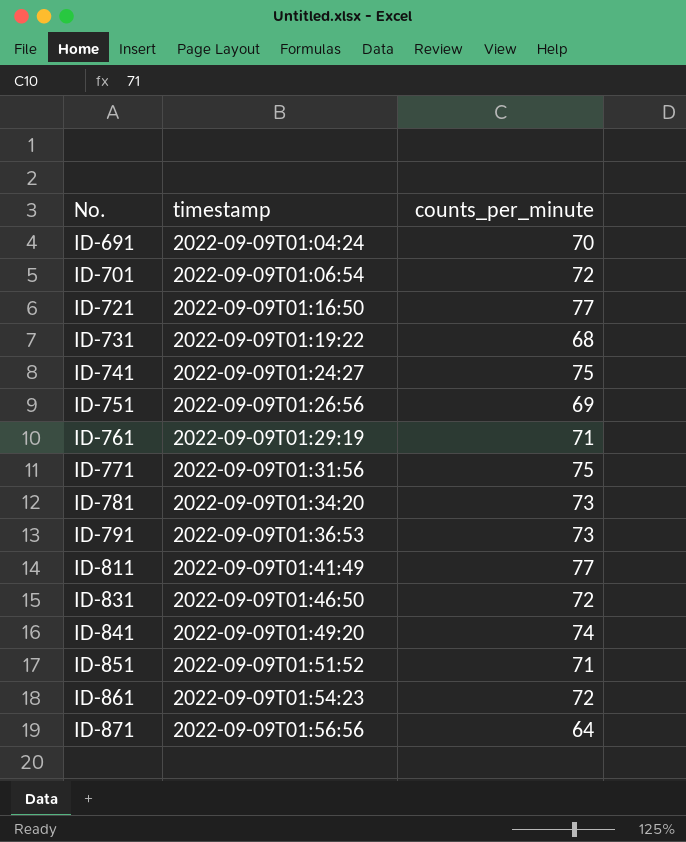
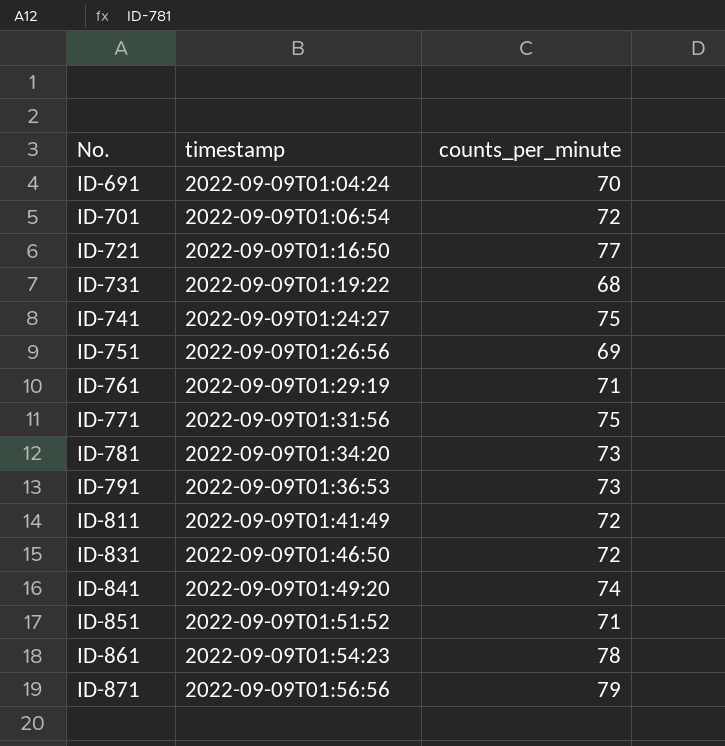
ID-811 | counts_per_minute: 77 -> 72
ID-861 | counts_per_minute: 72 -> 78
ID-871 | counts_per_minute: 64 -> 79

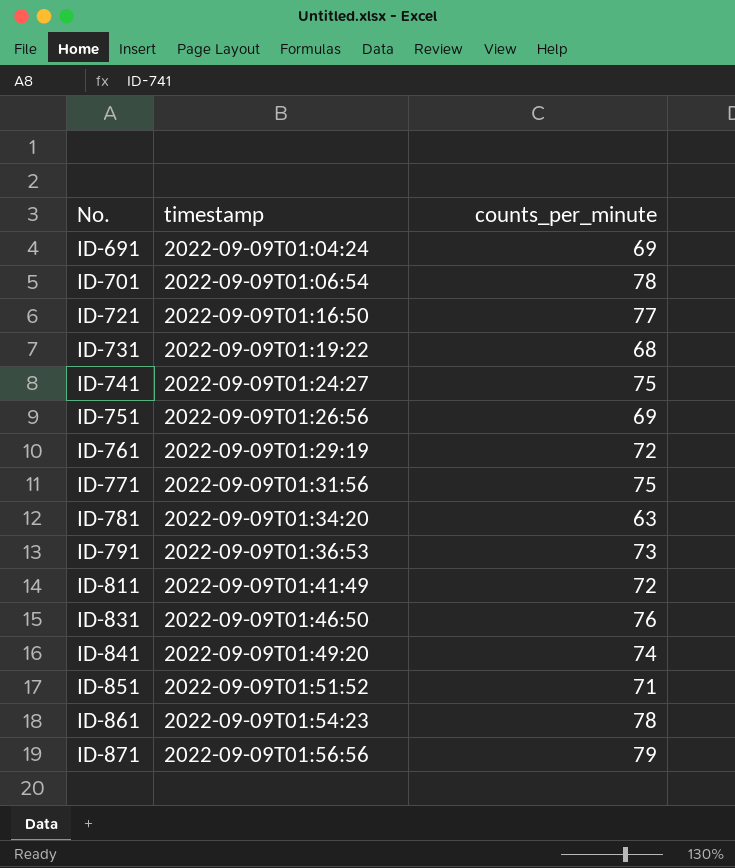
ID-691 | counts_per_minute: 70 -> 69
ID-701 | counts_per_minute: 72 -> 78
ID-761 | counts_per_minute: 71 -> 72
ID-781 | counts_per_minute: 73 -> 63
ID-831 | counts_per_minute: 72 -> 76

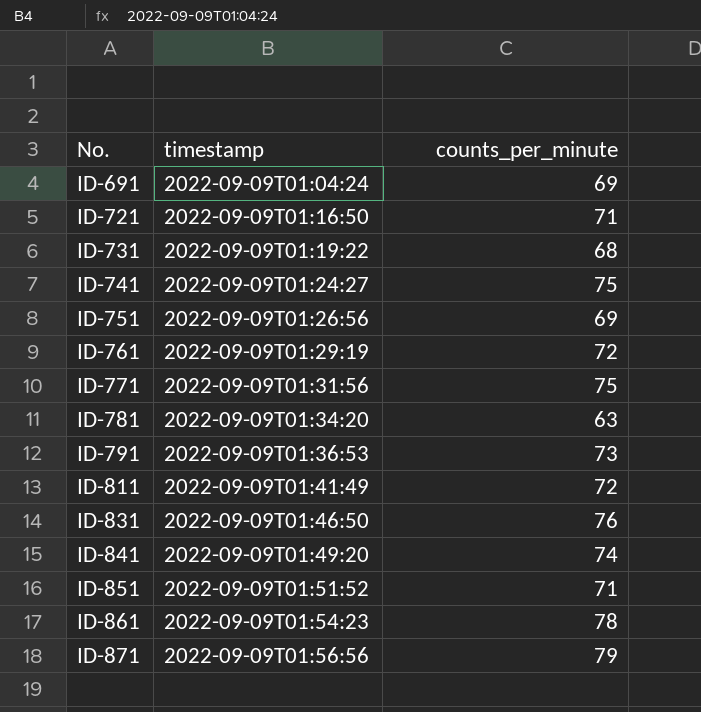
row ID-701: 2022-09-09T01:06:54 | 78 -> none
ID-721 | counts_per_minute: 77 -> 71

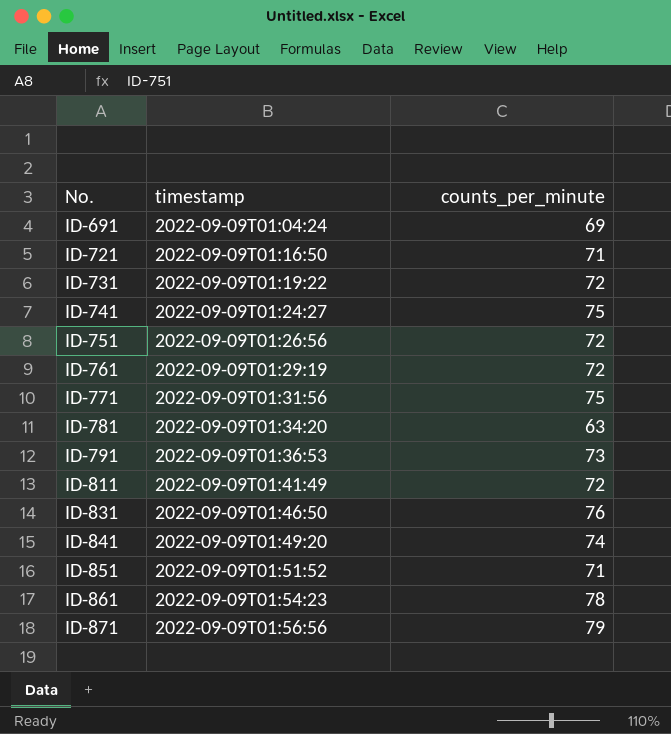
ID-731 | counts_per_minute: 68 -> 72
ID-751 | counts_per_minute: 69 -> 72

